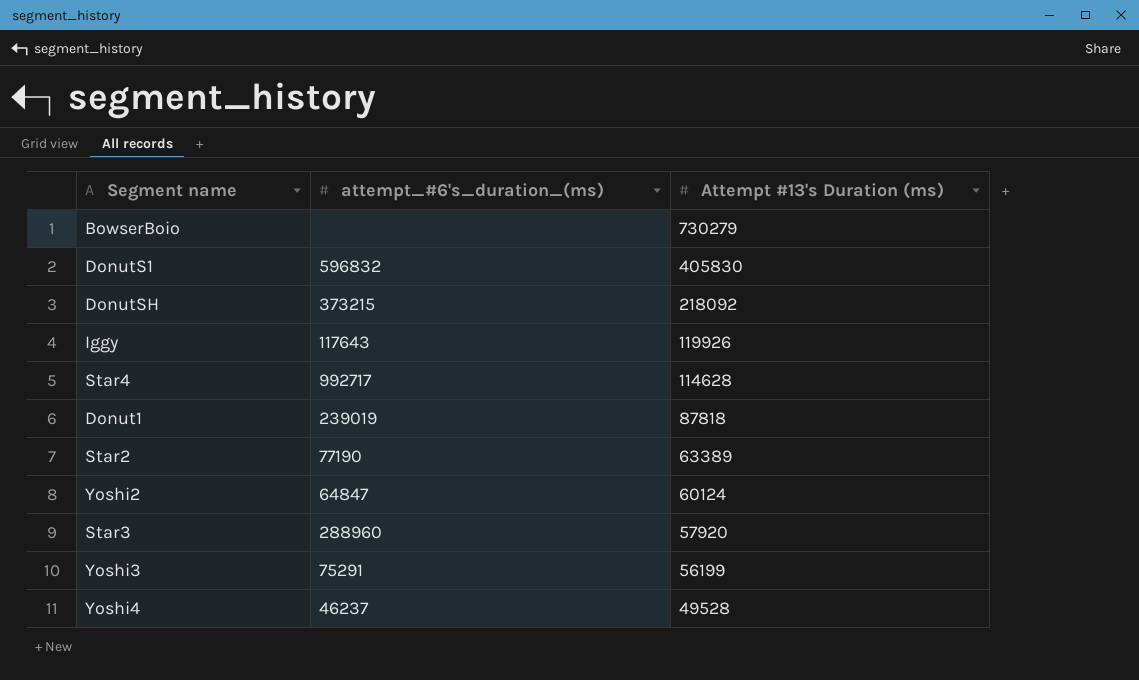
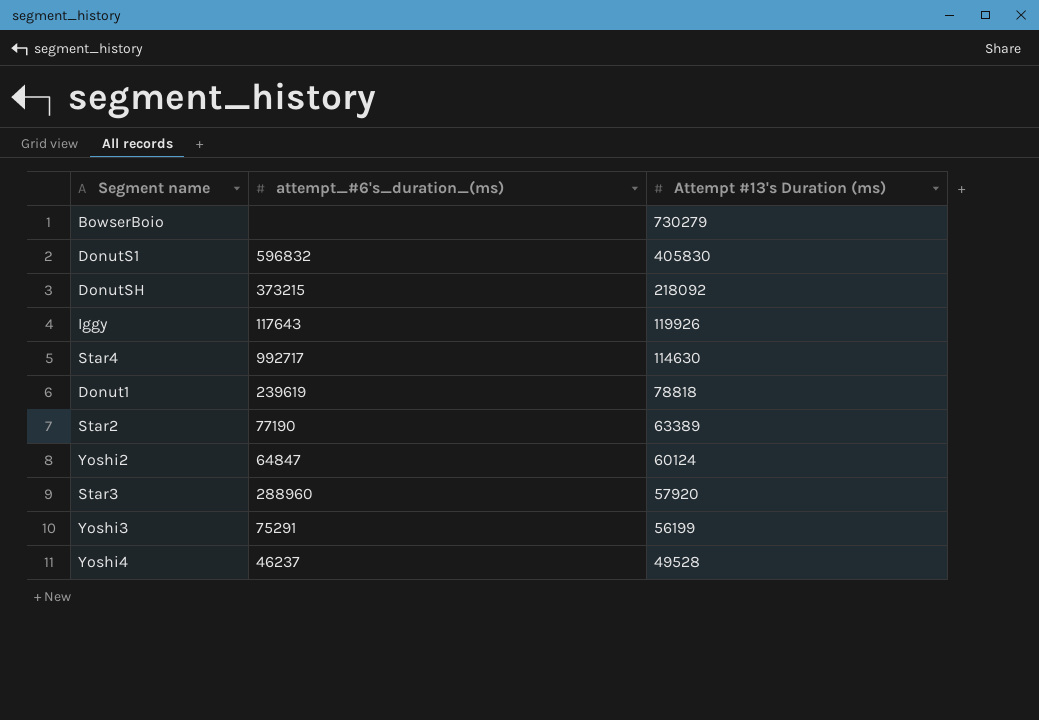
Star4 | Attempt #13's Duration (ms): 114628 -> 114630
Donut1 | attempt_#6's_duration_(ms): 239019 -> 239619
Donut1 | Attempt #13's Duration (ms): 87818 -> 78818

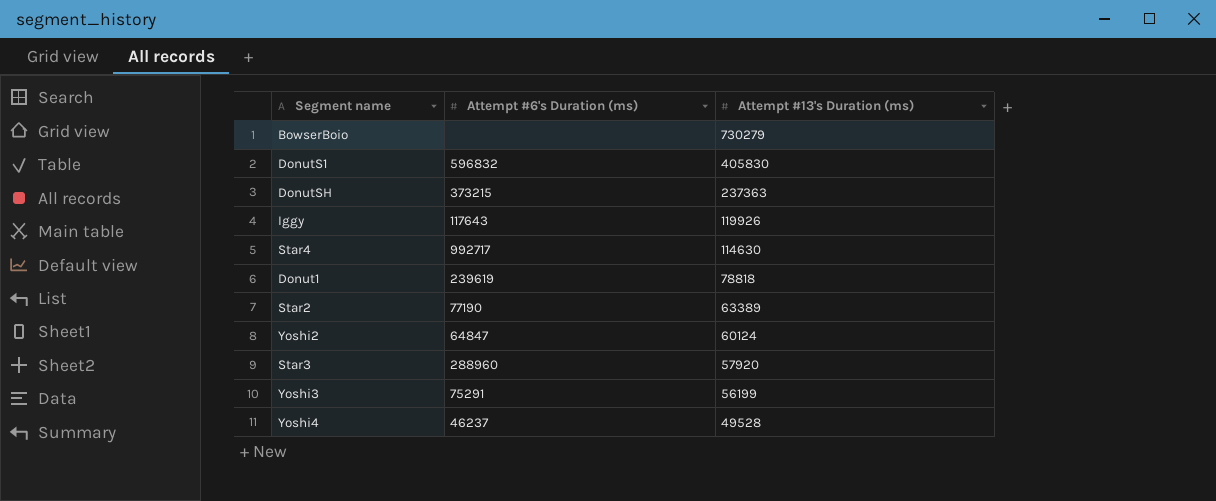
column name: attempt_#6's_duration_(ms) -> Attempt #6's Duration (ms)
DonutSH | Attempt #13's Duration (ms): 218092 -> 237363

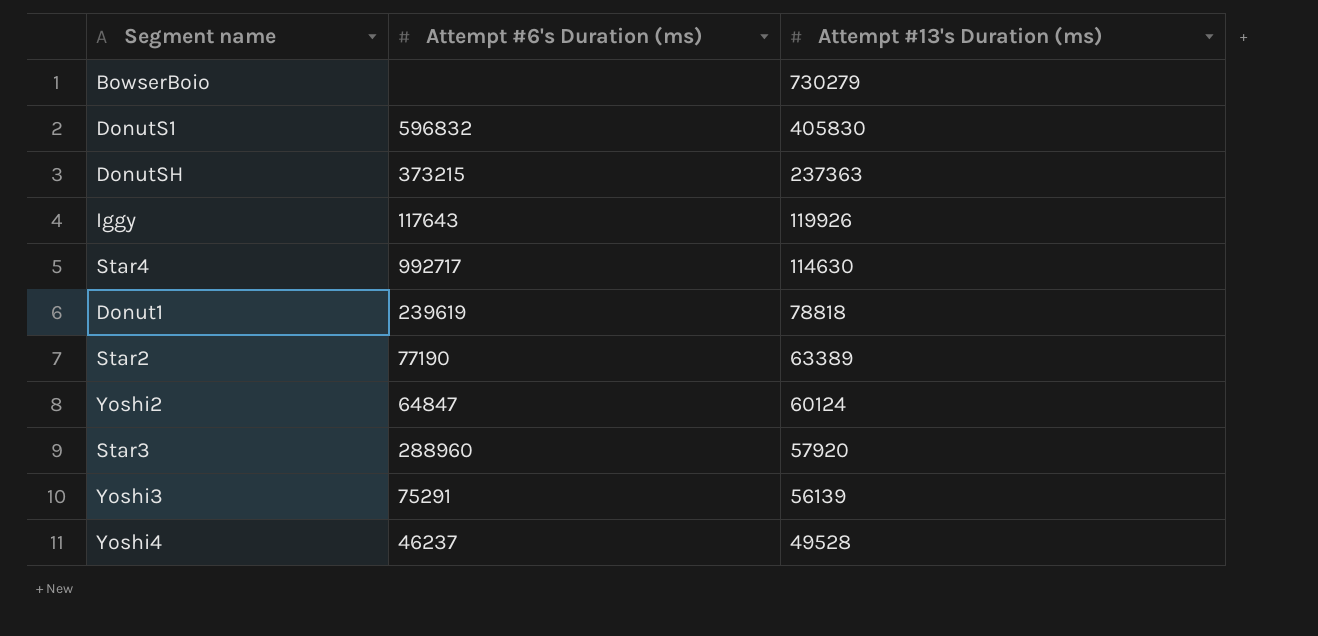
Yoshi3 | Attempt #13's Duration (ms): 56199 -> 56139

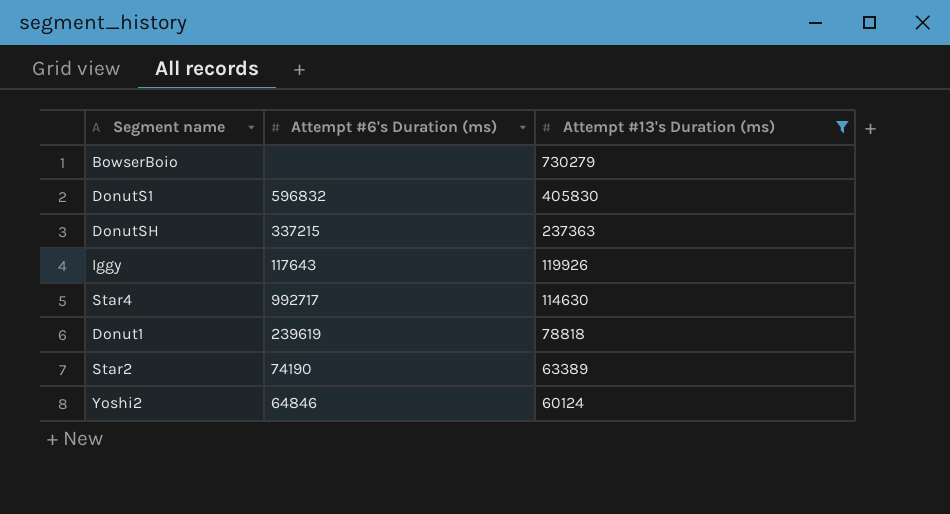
filter: none -> Attempt #13's Duration (ms) >= 60124
DonutSH | Attempt #6's Duration (ms): 373215 -> 337215
Star2 | Attempt #6's Duration (ms): 77190 -> 74190
Yoshi2 | Attempt #6's Duration (ms): 64847 -> 64846

